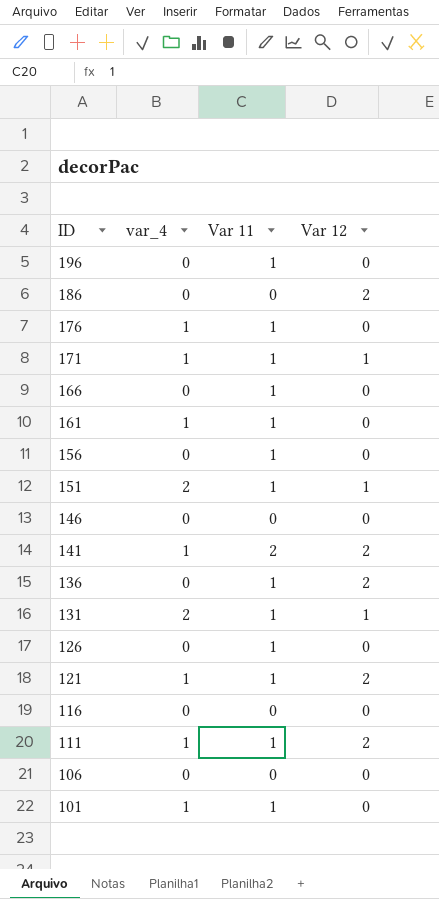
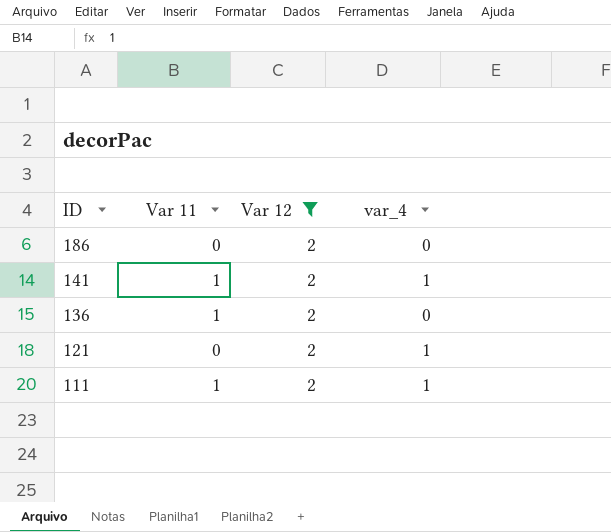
filter: none -> Var 12 = 2
column var_4 | position: 2 -> 4
141 | Var 11: 2 -> 1
121 | Var 11: 1 -> 0

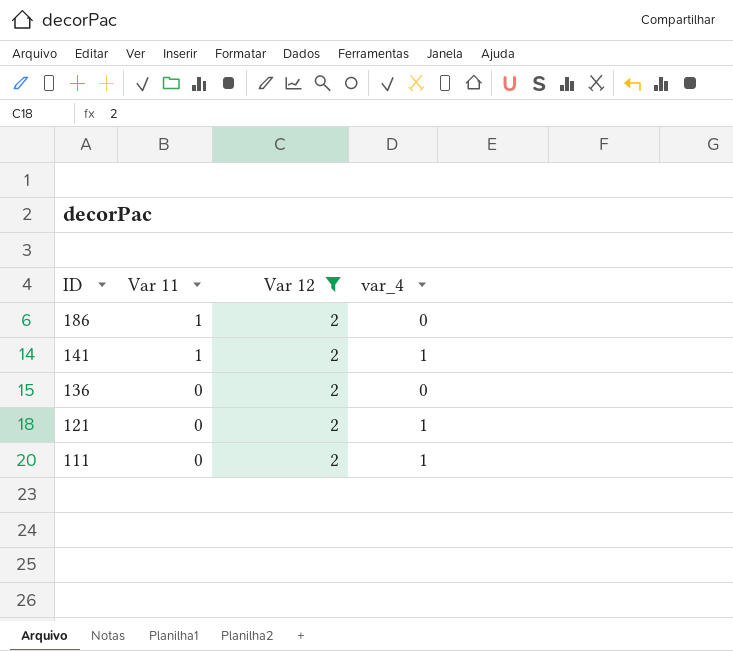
186 | Var 11: 0 -> 1
136 | Var 11: 1 -> 0
111 | Var 11: 1 -> 0

